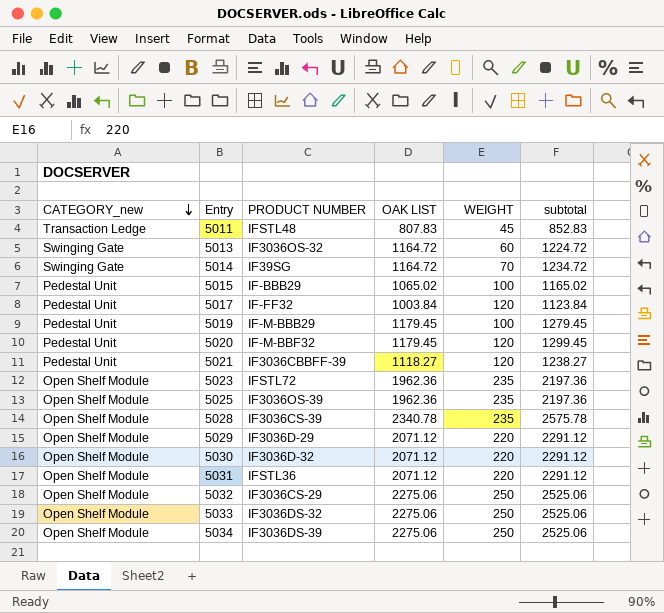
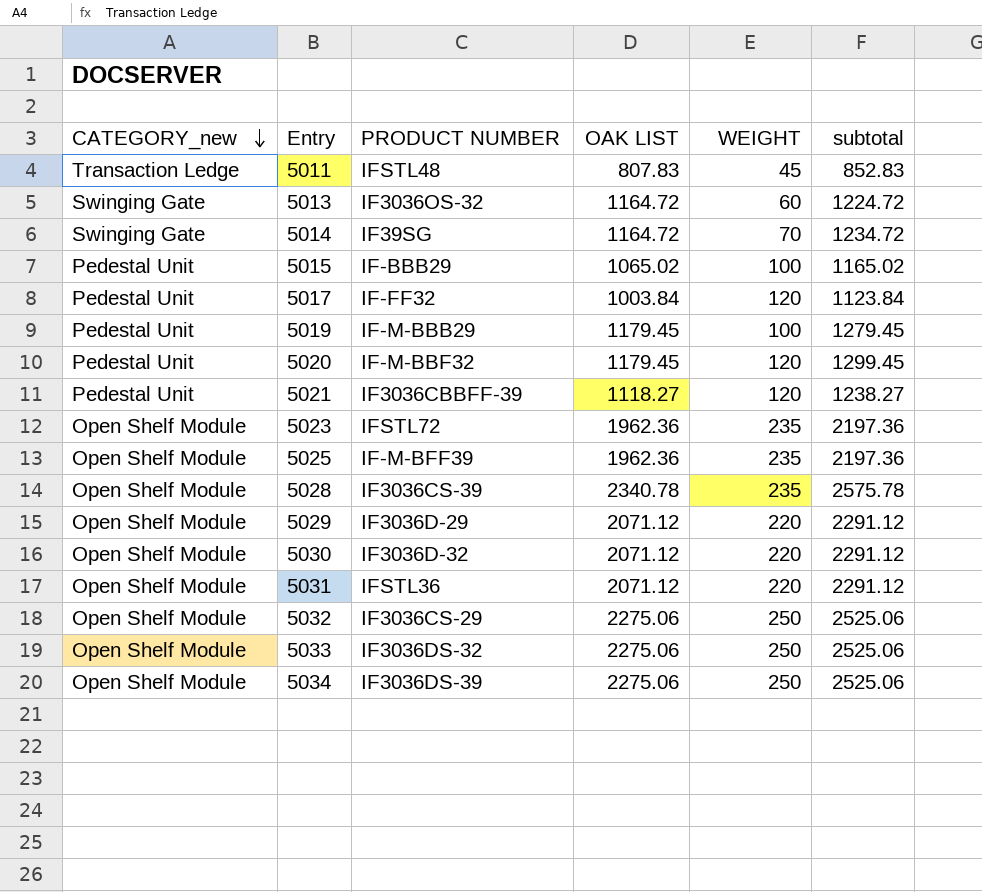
5025 | PRODUCT NUMBER: IF3036OS-39 -> IF-M-BFF39

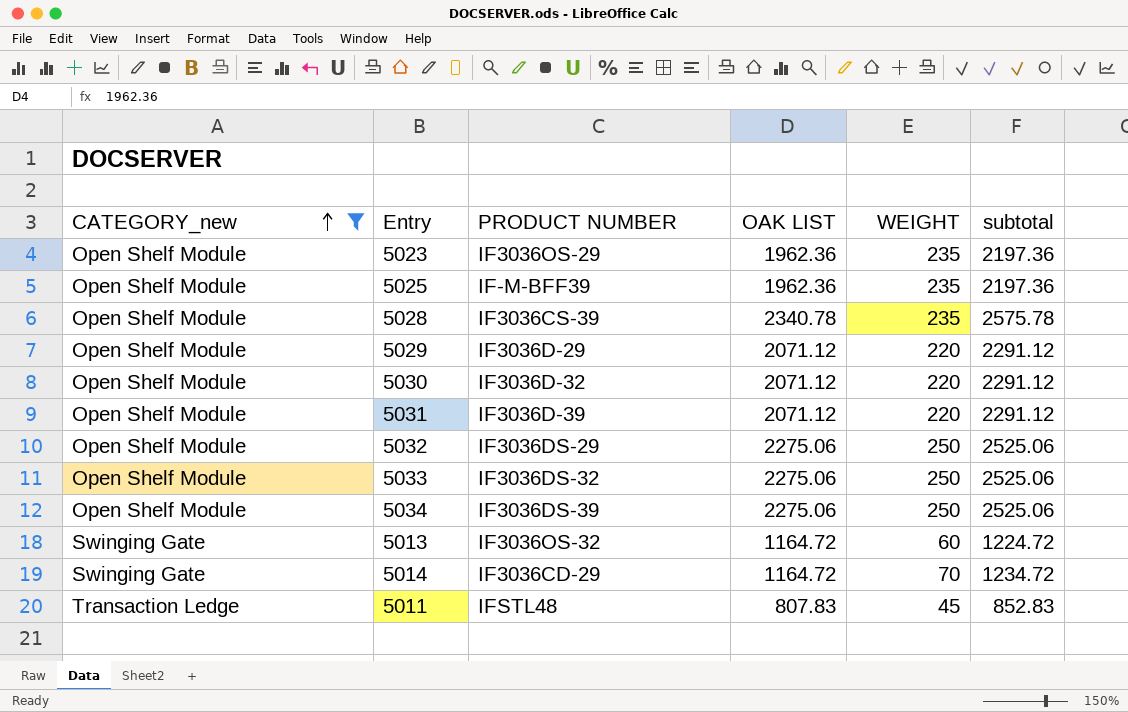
filter: none -> CATEGORY_new != Pedestal Unit
row order: CATEGORY_new descending -> CATEGORY_new ascending
5023 | PRODUCT NUMBER: IFSTL72 -> IF3036OS-29
5031 | PRODUCT NUMBER: IFSTL36 -> IF3036D-39
5032 | PRODUCT NUMBER: IF3036CS-29 -> IF3036DS-29
5014 | PRODUCT NUMBER: IF39SG -> IF3036CD-29

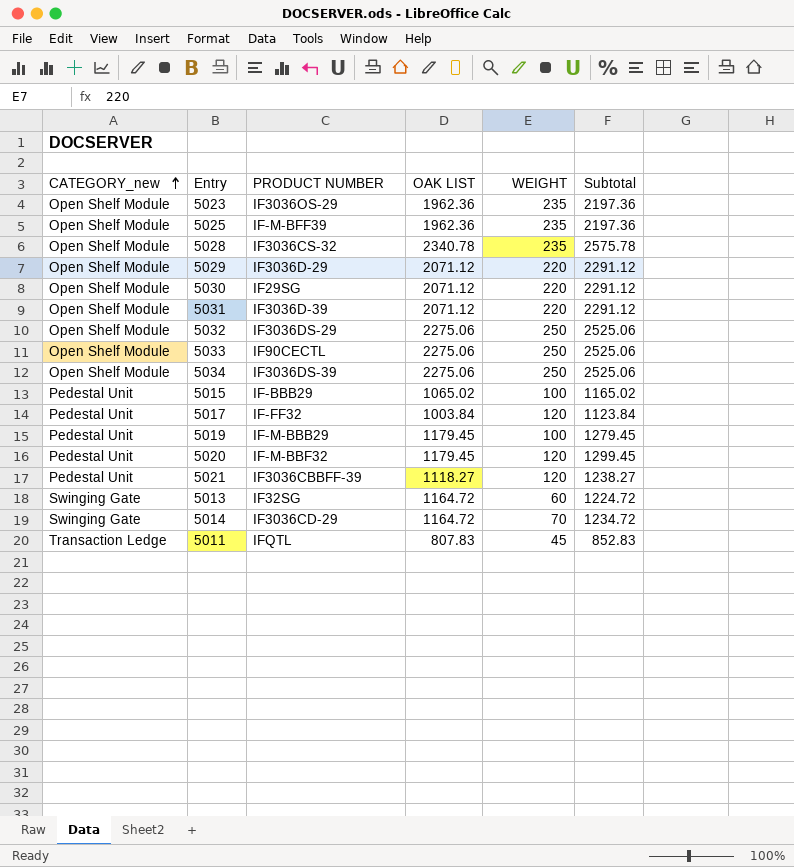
filter: CATEGORY_new != Pedestal Unit -> none
column name: subtotal -> Subtotal
5028 | PRODUCT NUMBER: IF3036CS-39 -> IF3036CS-32
5030 | PRODUCT NUMBER: IF3036D-32 -> IF29SG
5033 | PRODUCT NUMBER: IF3036DS-32 -> IF90CECTL
5013 | PRODUCT NUMBER: IF3036OS-32 -> IF32SG
5011 | PRODUCT NUMBER: IFSTL48 -> IFQTL

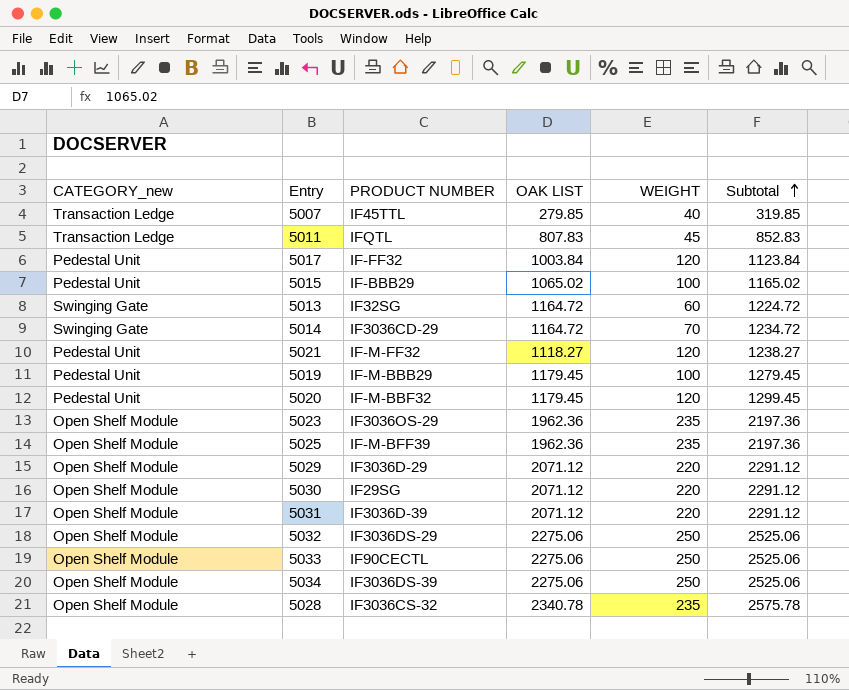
row order: CATEGORY_new ascending -> Subtotal ascending
row 5007: none -> Transaction Ledge | IF45TTL | 279.85 | 40 | 319.85
5021 | PRODUCT NUMBER: IF3036CBBFF-39 -> IF-M-FF32

